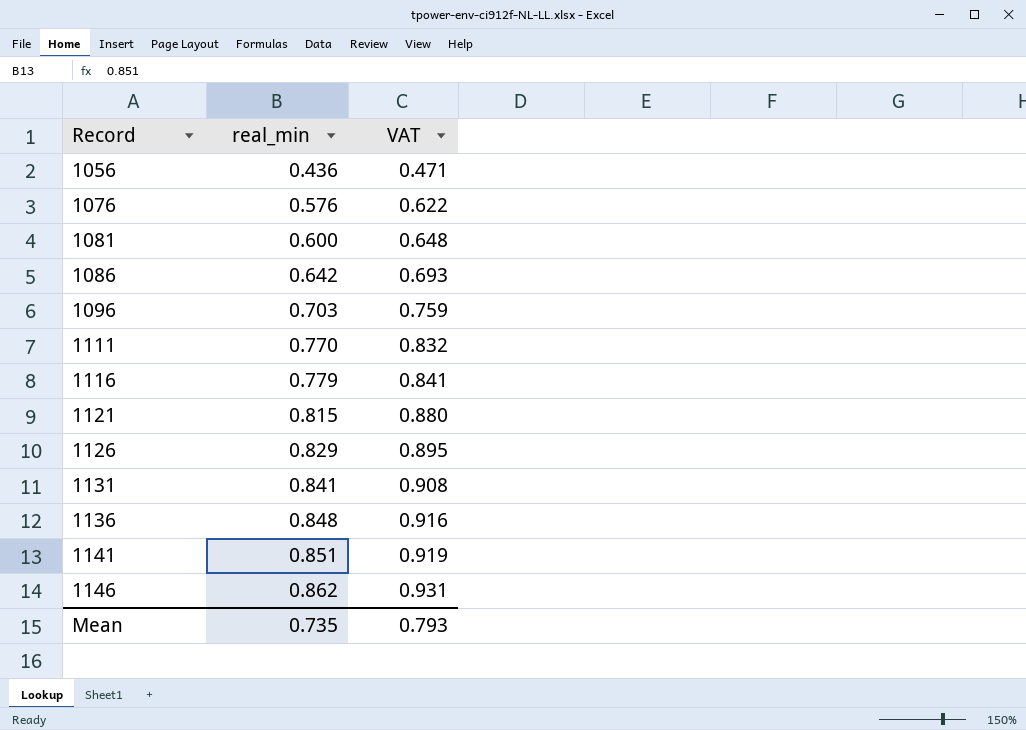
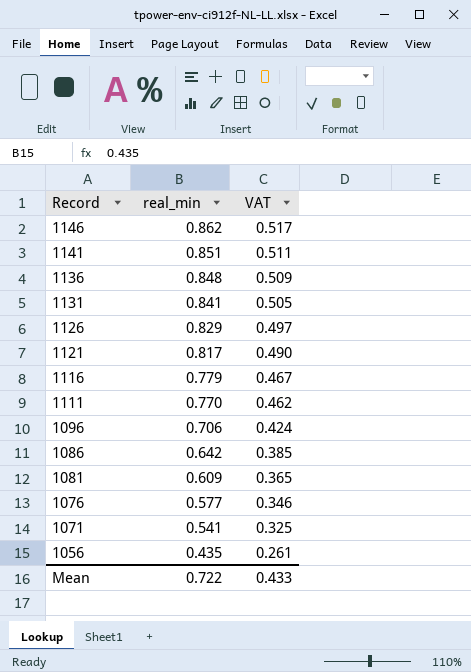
row order: Record ascending -> Record descending
column VAT | formula: [real_min] * 1.08 -> [real_min] * 0.6
1121 | real_min: 0.815 -> 0.817
1096 | real_min: 0.703 -> 0.706
1081 | real_min: 0.600 -> 0.609
1076 | real_min: 0.576 -> 0.577
row 1071: none -> 0.541 | 0.325
1056 | real_min: 0.436 -> 0.435
Mean | real_min: 0.735 -> 0.722
Mean | VAT: 0.793 -> 0.433

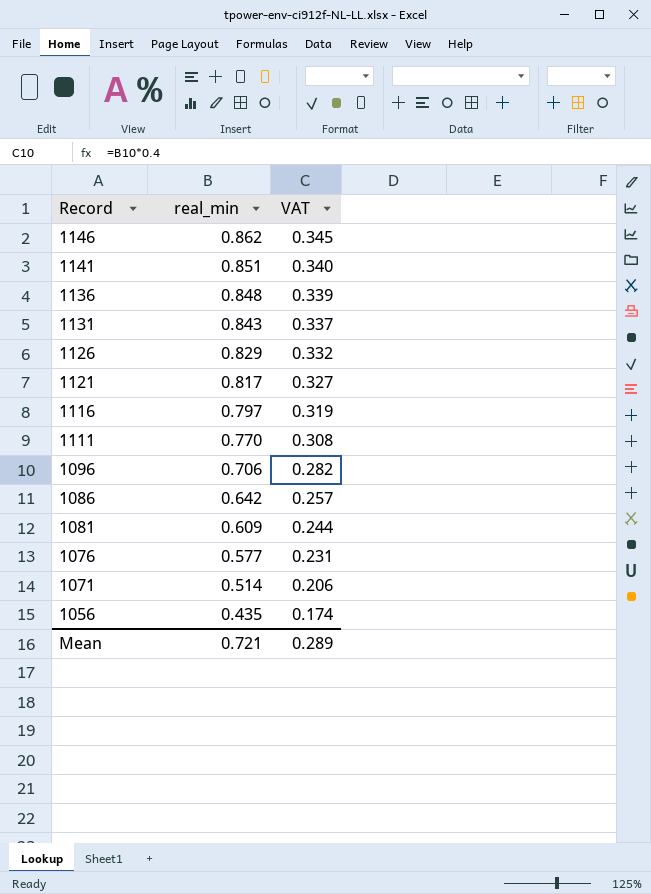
column VAT | formula: [real_min] * 0.6 -> [real_min] * 0.4
1131 | real_min: 0.841 -> 0.843
1116 | real_min: 0.779 -> 0.797
1071 | real_min: 0.541 -> 0.514
Mean | real_min: 0.722 -> 0.721
Mean | VAT: 0.433 -> 0.289

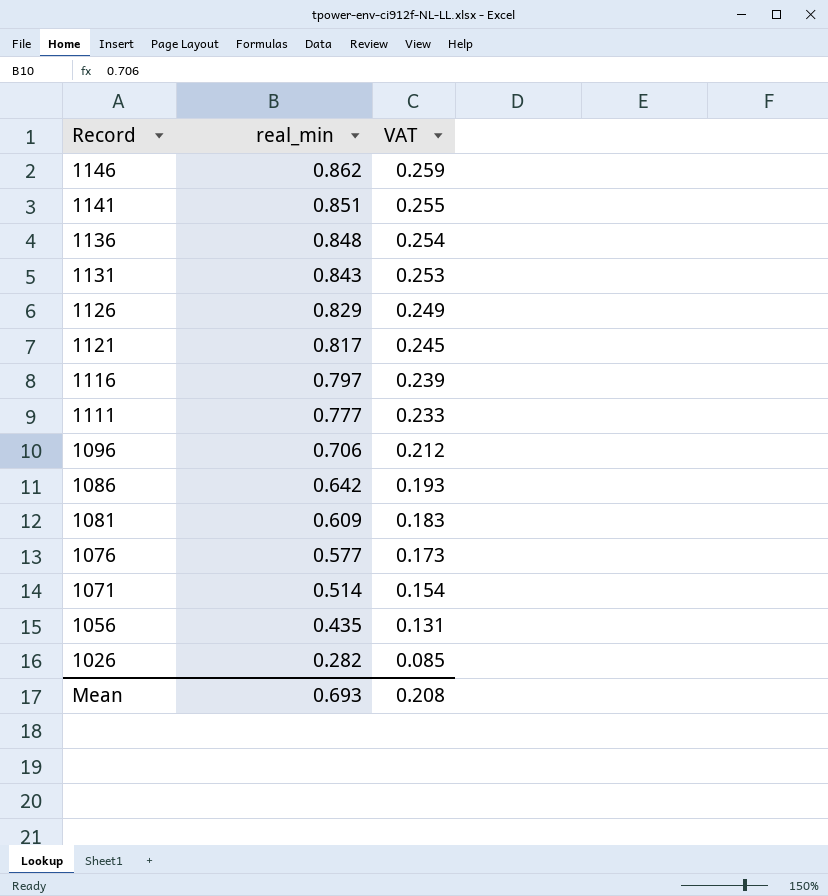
column VAT | formula: [real_min] * 0.4 -> [real_min] * 0.3
1111 | real_min: 0.770 -> 0.777
row 1026: none -> 0.282 | 0.085
Mean | real_min: 0.721 -> 0.693
Mean | VAT: 0.289 -> 0.208

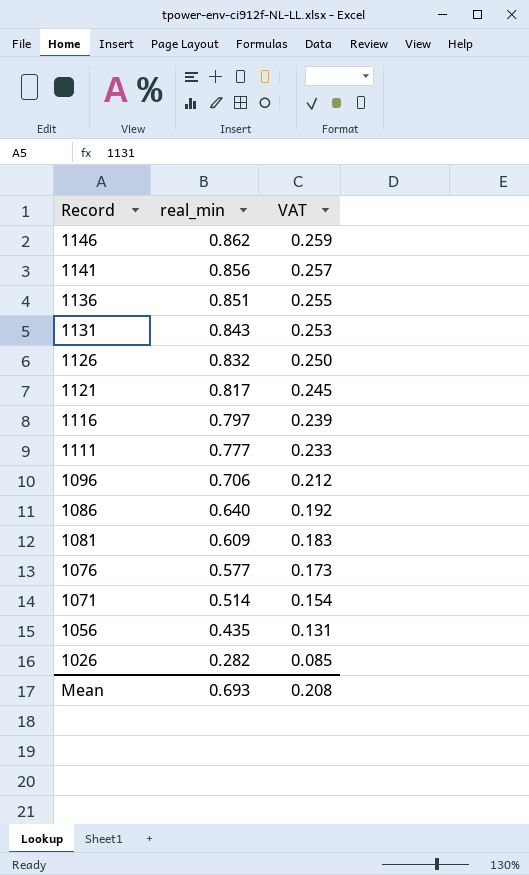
1141 | real_min: 0.851 -> 0.856
1141 | VAT: 0.255 -> 0.257
1136 | real_min: 0.848 -> 0.851
1136 | VAT: 0.254 -> 0.255
1126 | real_min: 0.829 -> 0.832
1126 | VAT: 0.249 -> 0.250
1086 | real_min: 0.642 -> 0.640
1086 | VAT: 0.193 -> 0.192

